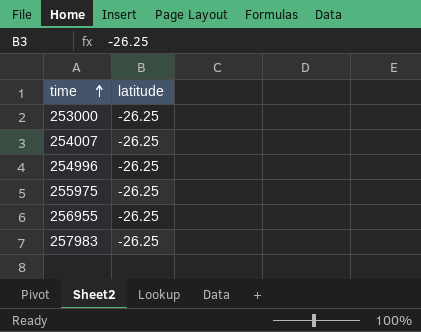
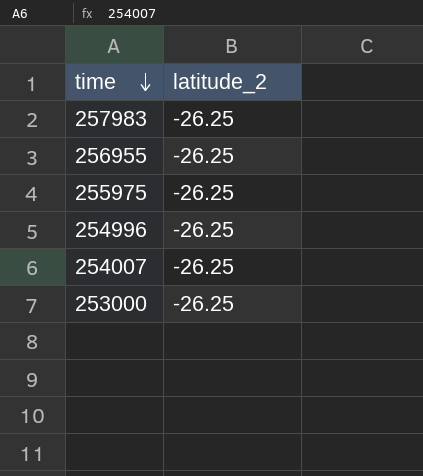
row order: time ascending -> time descending
column name: latitude -> latitude_2

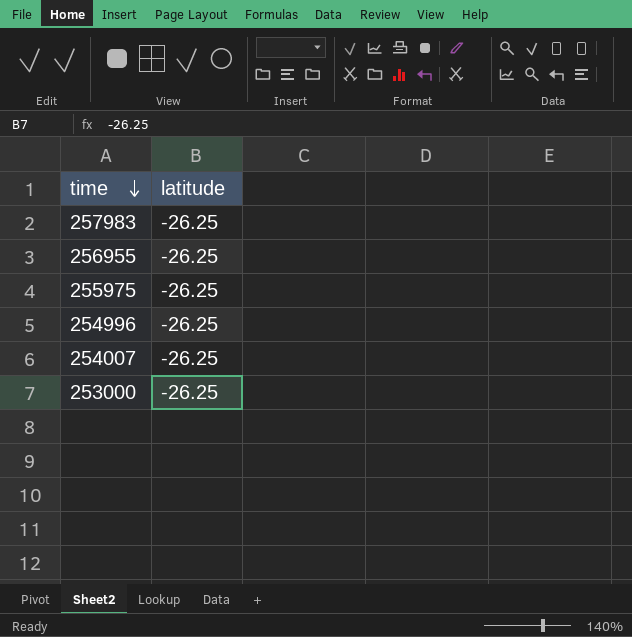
column name: latitude_2 -> latitude

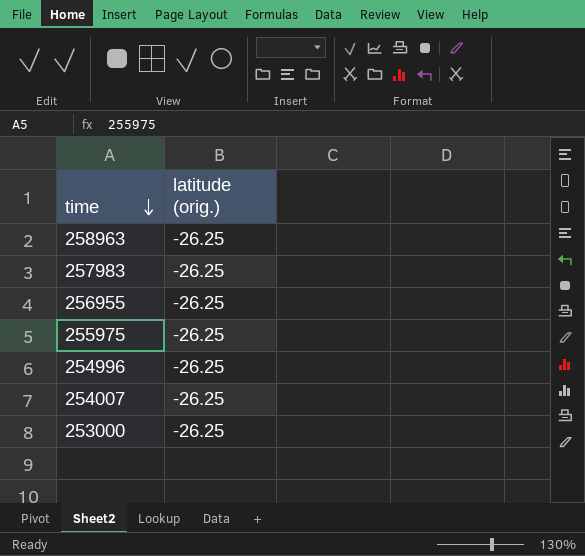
column name: latitude -> latitude (orig.)
row 258963: none -> -26.25

